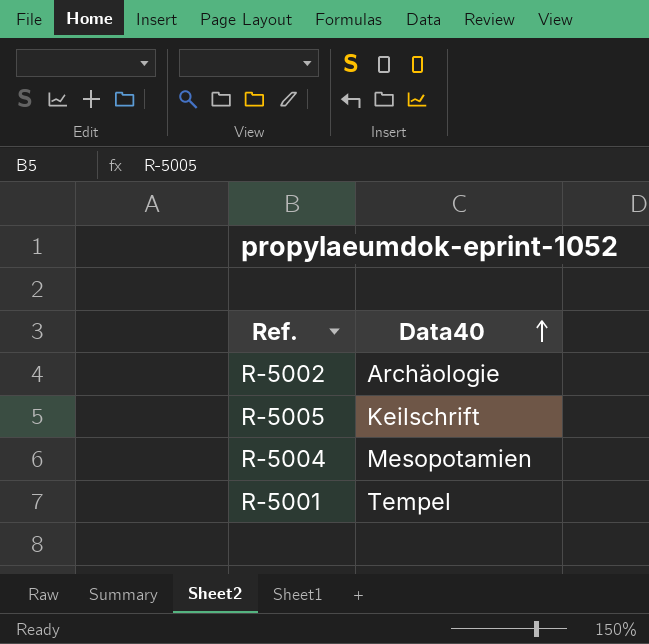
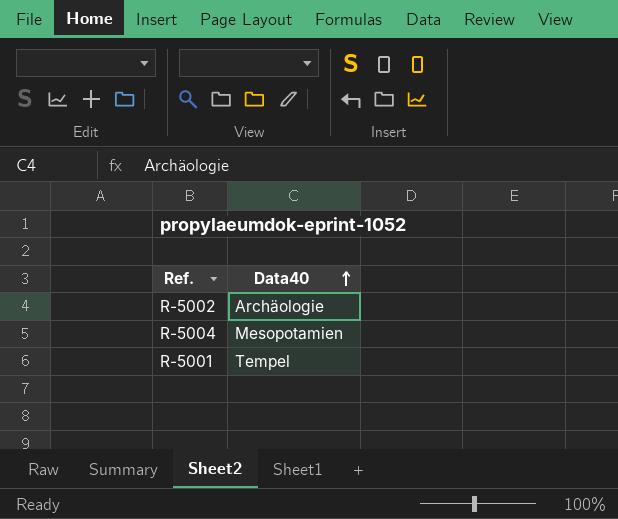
row R-5005: Keilschrift -> none

